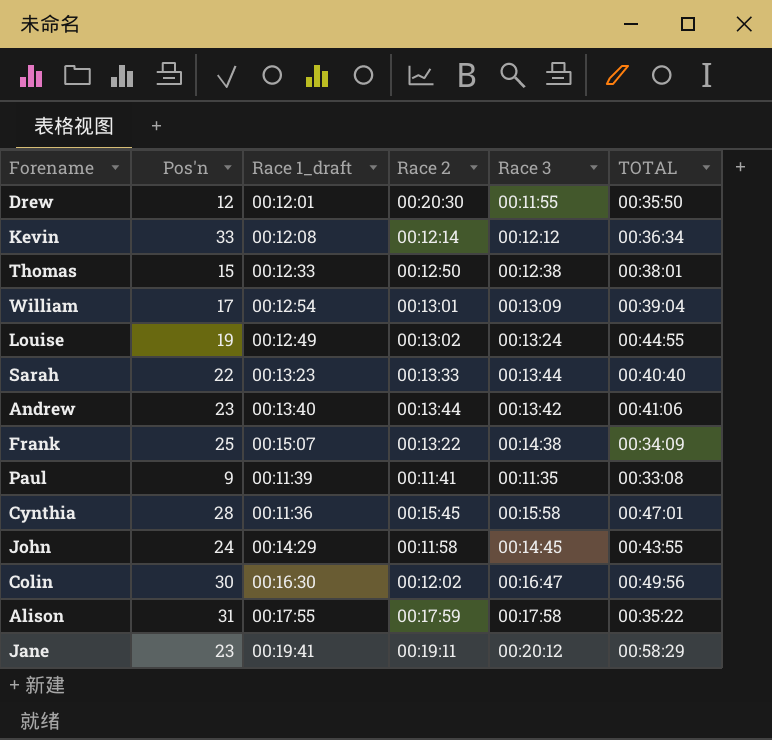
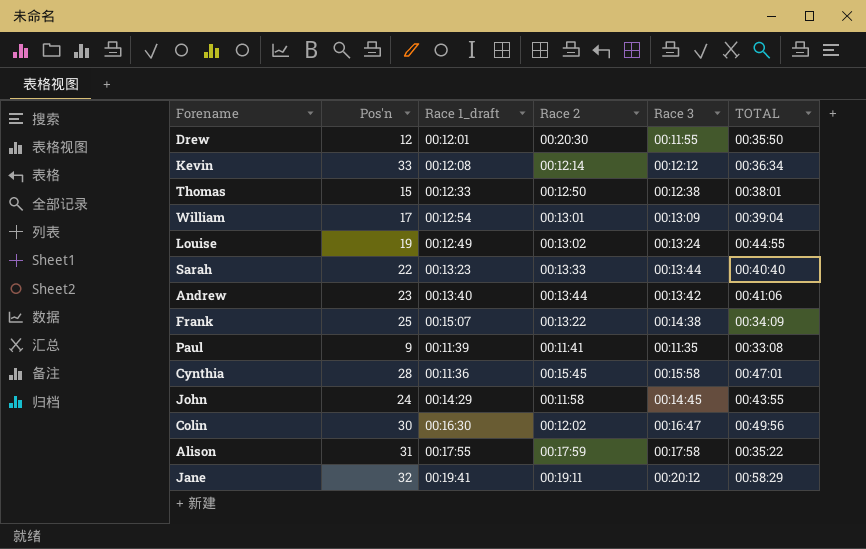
Jane | Pos'n: 23 -> 32

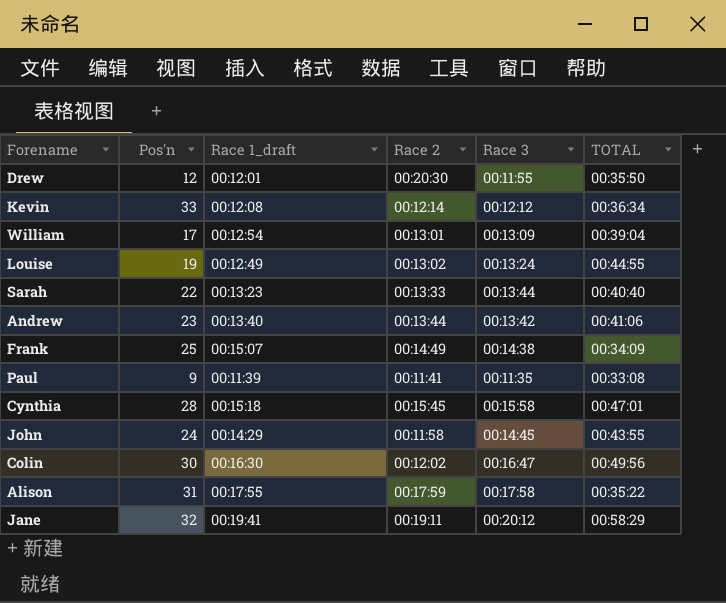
row Thomas: 15 | 00:12:33 | 00:12:50 | 00:12:38 | 00:38:01 -> none
Frank | Race 2: 00:13:22 -> 00:14:49
Cynthia | Race 1_draft: 00:11:36 -> 00:15:18

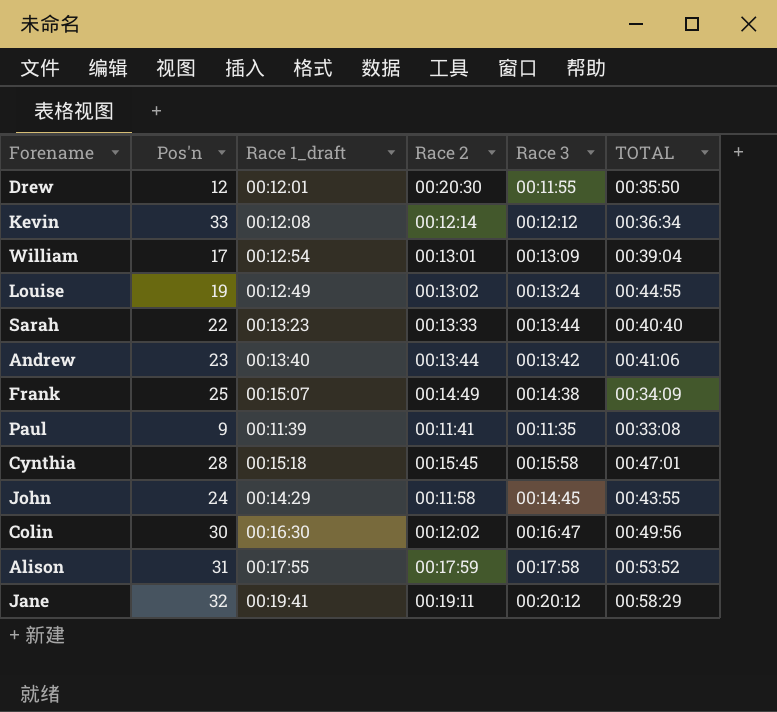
Alison | TOTAL: 00:35:22 -> 00:53:52

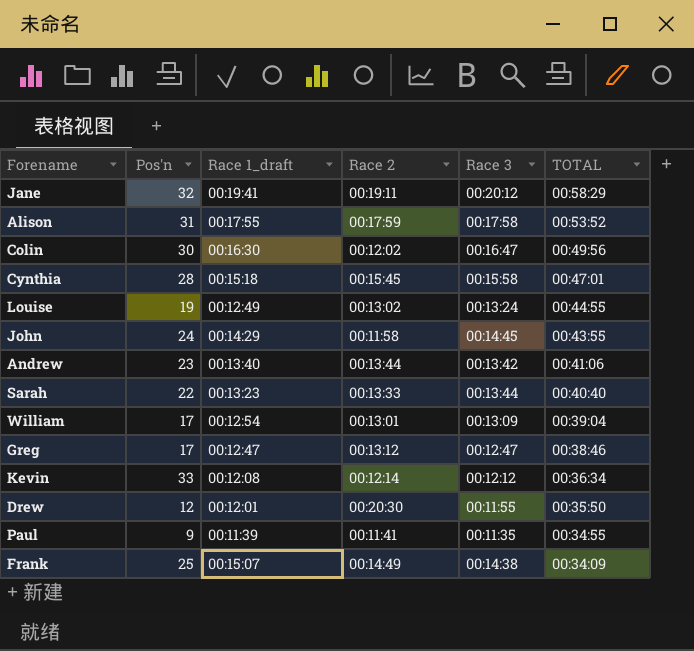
row order: none -> TOTAL descending
row Greg: none -> 17 | 00:12:47 | 00:13:12 | 00:12:47 | 00:38:46
Paul | TOTAL: 00:33:08 -> 00:34:55

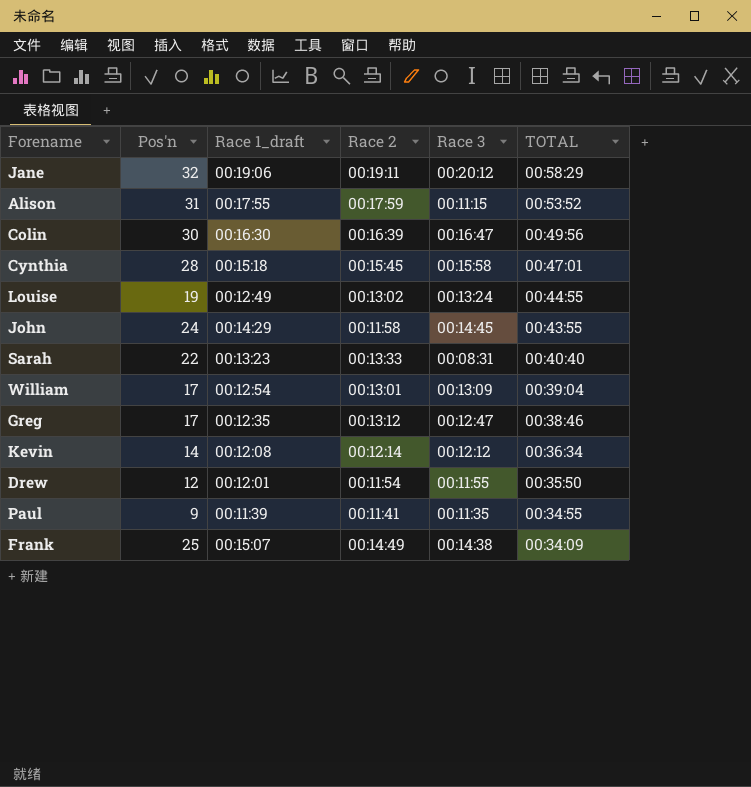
row Andrew: 23 | 00:13:40 | 00:13:44 | 00:13:42 | 00:41:06 -> none
Jane | Race 1_draft: 00:19:41 -> 00:19:06
Alison | Race 3: 00:17:58 -> 00:11:15
Colin | Race 2: 00:12:02 -> 00:16:39
Sarah | Race 3: 00:13:44 -> 00:08:31
Greg | Race 1_draft: 00:12:47 -> 00:12:35
Kevin | Pos'n: 33 -> 14
Drew | Race 2: 00:20:30 -> 00:11:54

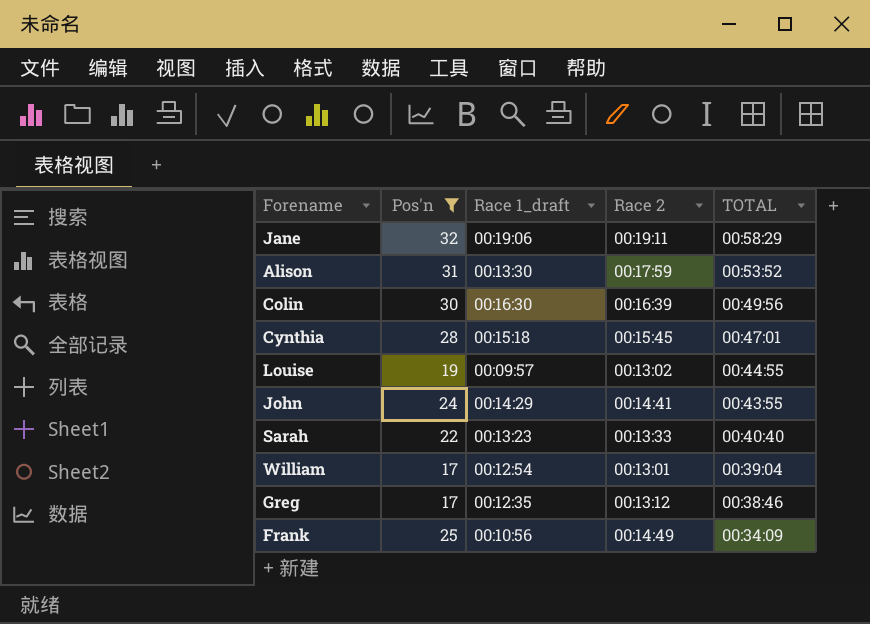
filter: none -> Pos'n >= 17
column Race 3 | position: 5 -> none
Alison | Race 1_draft: 00:17:55 -> 00:13:30
Louise | Race 1_draft: 00:12:49 -> 00:09:57
John | Race 2: 00:11:58 -> 00:14:41
Frank | Race 1_draft: 00:15:07 -> 00:10:56

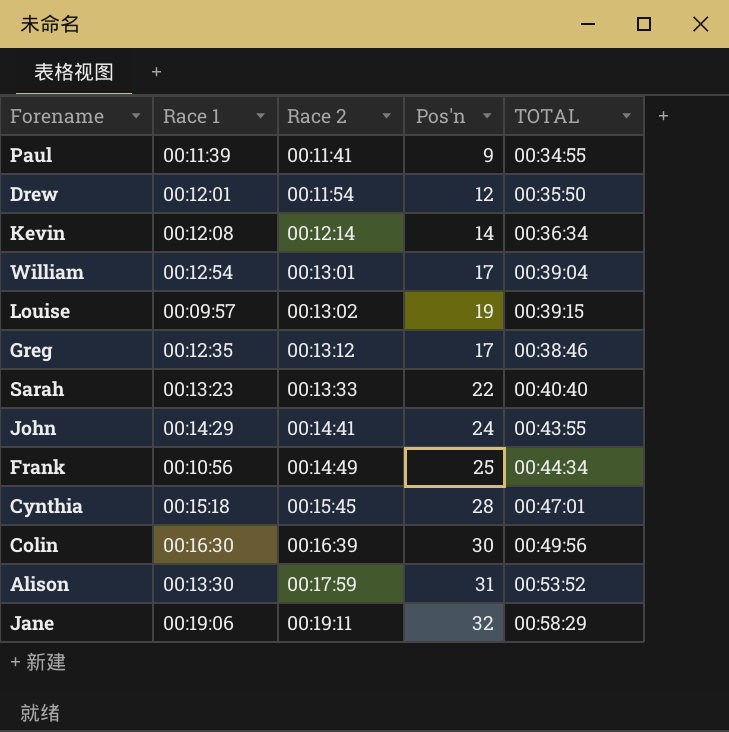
filter: Pos'n >= 17 -> none
row order: TOTAL descending -> Race 2 ascending
column name: Race 1_draft -> Race 1
column Pos'n | position: 2 -> 4
Louise | TOTAL: 00:44:55 -> 00:39:15
Frank | TOTAL: 00:34:09 -> 00:44:34

